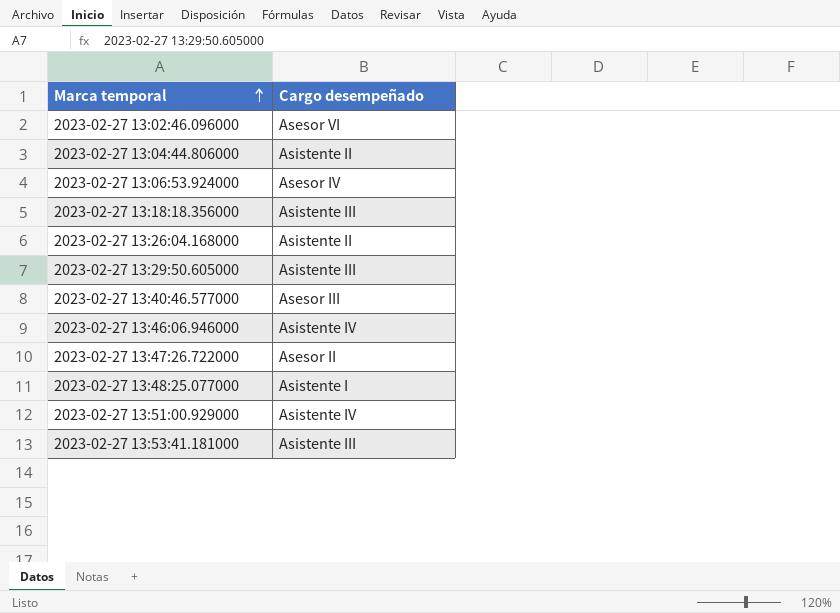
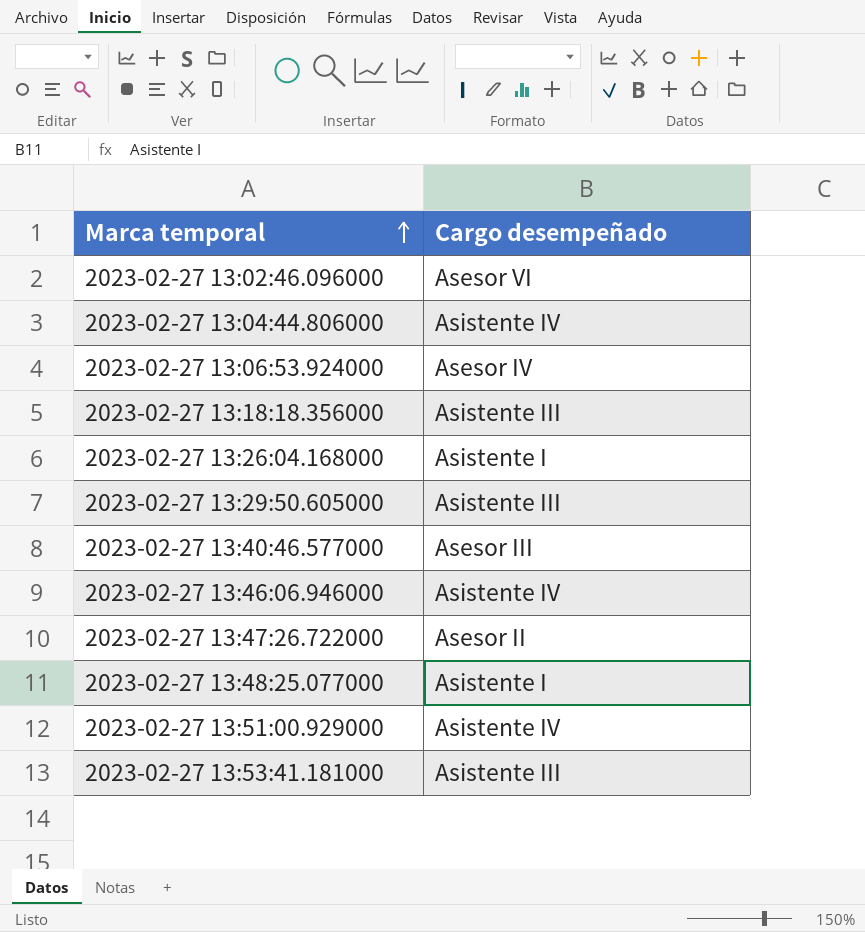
2023-02-27 13:04:44.806000 | Cargo desempeñado: Asistente II -> Asistente IV
2023-02-27 13:26:04.168000 | Cargo desempeñado: Asistente II -> Asistente I

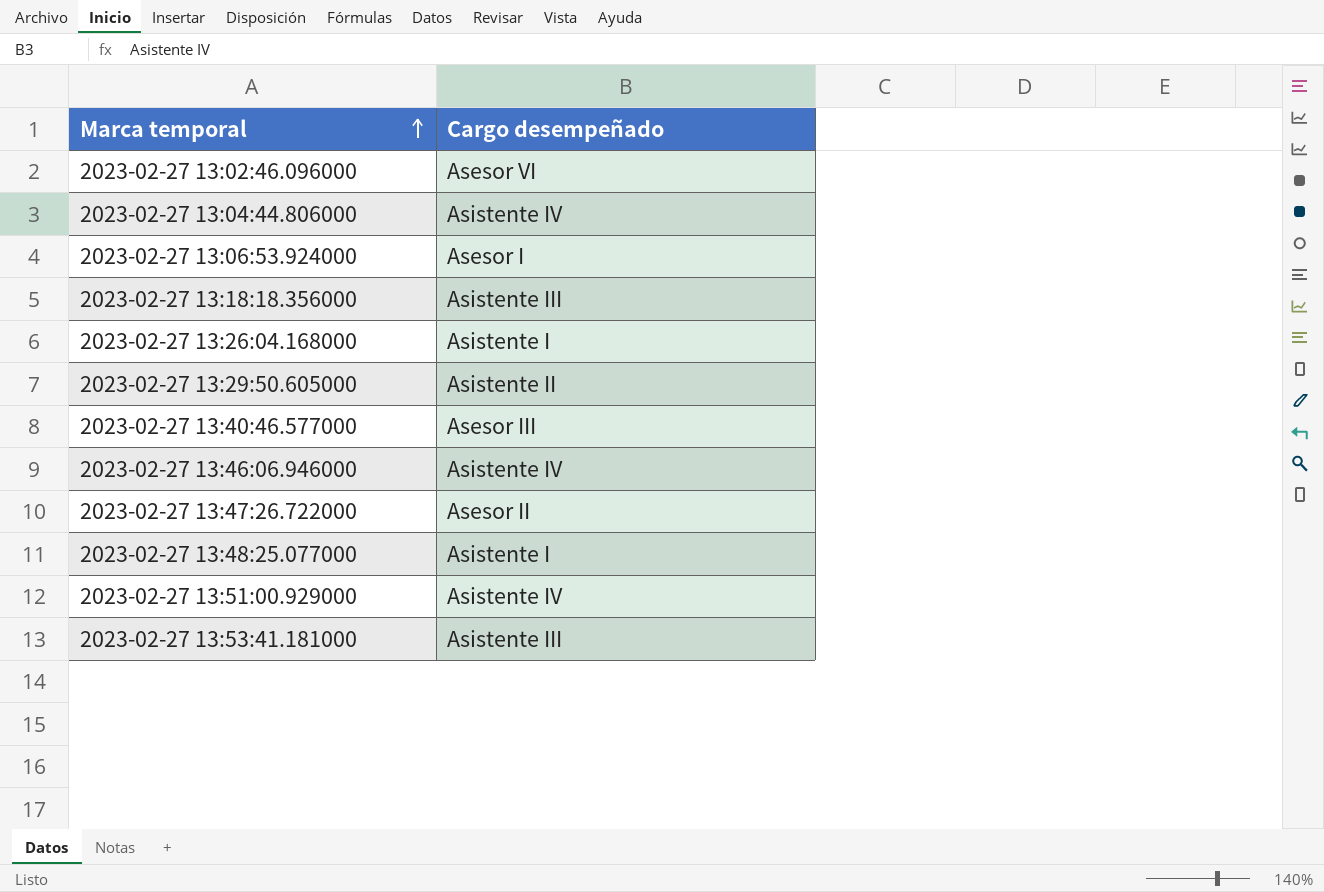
2023-02-27 13:06:53.924000 | Cargo desempeñado: Asesor IV -> Asesor I
2023-02-27 13:29:50.605000 | Cargo desempeñado: Asistente III -> Asistente II

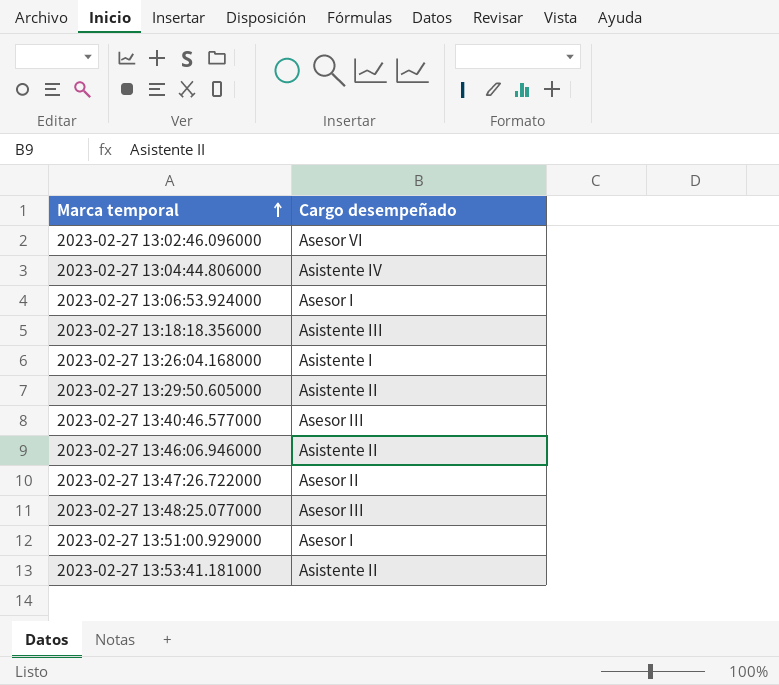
2023-02-27 13:46:06.946000 | Cargo desempeñado: Asistente IV -> Asistente II
2023-02-27 13:48:25.077000 | Cargo desempeñado: Asistente I -> Asesor III
2023-02-27 13:51:00.929000 | Cargo desempeñado: Asistente IV -> Asesor I
2023-02-27 13:53:41.181000 | Cargo desempeñado: Asistente III -> Asistente II

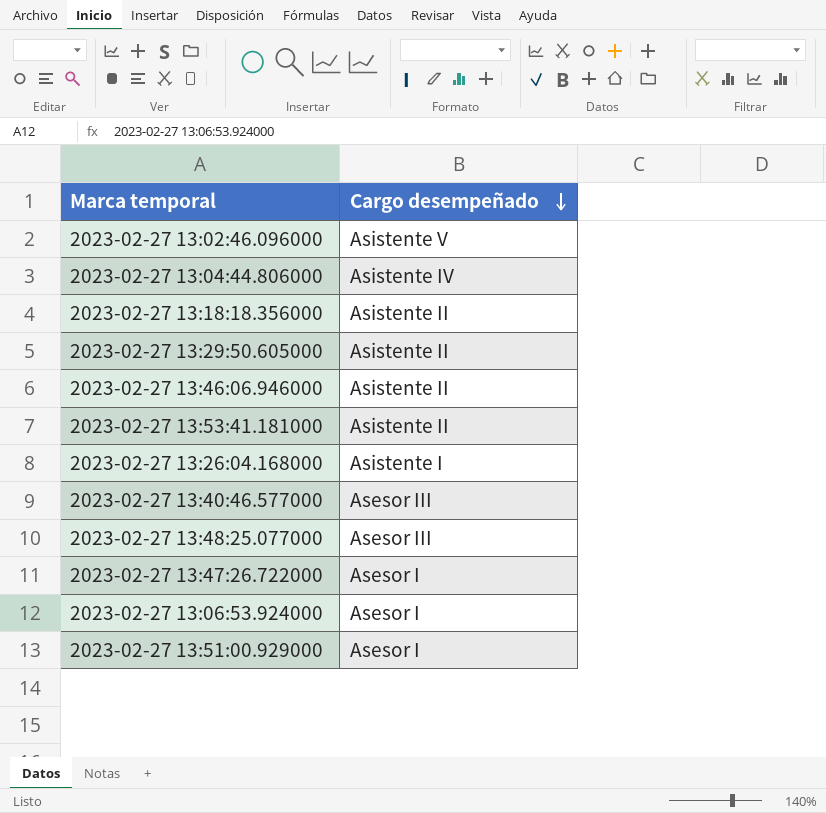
row order: Marca temporal ascending -> Cargo desempeñado descending
2023-02-27 13:02:46.096000 | Cargo desempeñado: Asesor VI -> Asistente V
2023-02-27 13:18:18.356000 | Cargo desempeñado: Asistente III -> Asistente II
2023-02-27 13:47:26.722000 | Cargo desempeñado: Asesor II -> Asesor I

